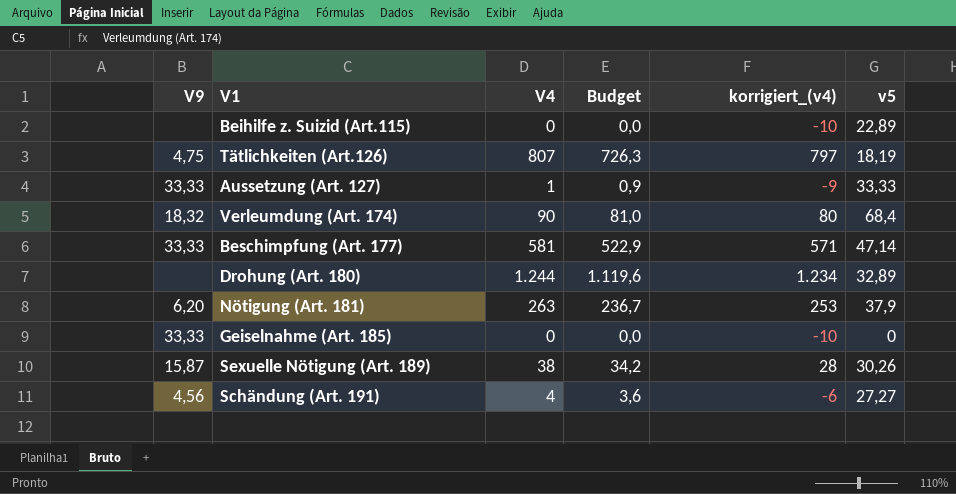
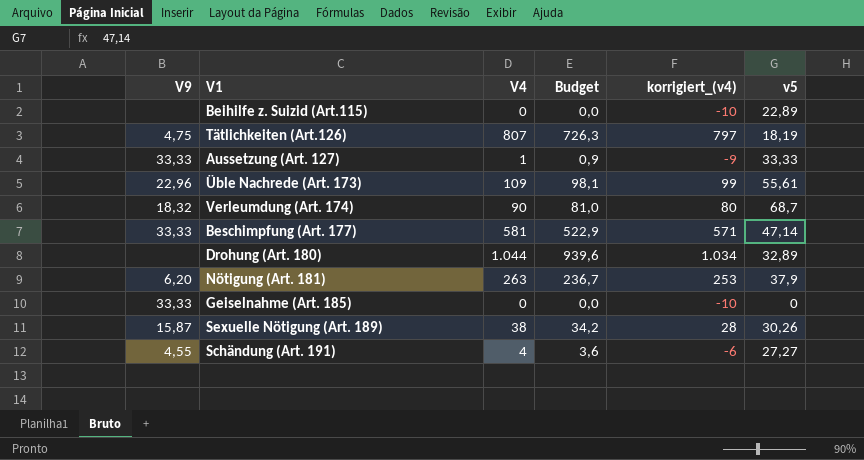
row Üble Nachrede (Art. 173): none -> 22,96 | 109 | 98,1 | 99 | 55,61
Verleumdung (Art. 174) | v5: 68,4 -> 68,7
Drohung (Art. 180) | V4: 1.244 -> 1.044
Drohung (Art. 180) | Budget: 1.119,6 -> 939,6
Drohung (Art. 180) | korrigiert_(v4): 1.234 -> 1.034
Schändung (Art. 191) | V9: 4,56 -> 4,55

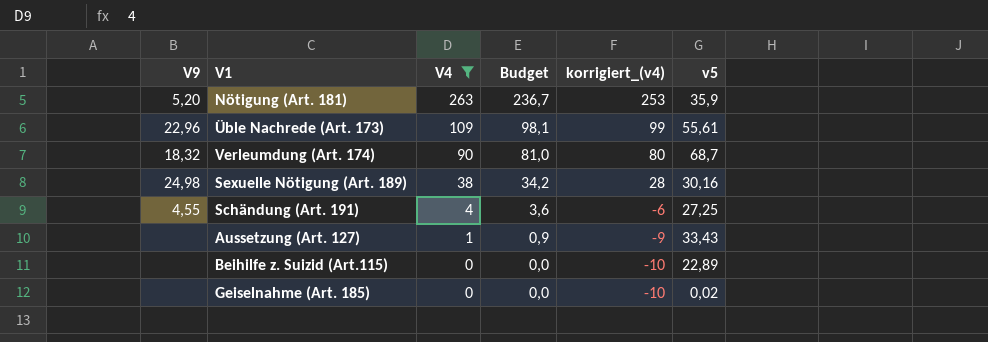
filter: none -> V4 <= 263
row order: none -> V4 descending
Nötigung (Art. 181) | V9: 6,20 -> 5,20
Nötigung (Art. 181) | v5: 37,9 -> 35,9
Sexuelle Nötigung (Art. 189) | V9: 15,87 -> 24,98
Sexuelle Nötigung (Art. 189) | v5: 30,26 -> 30,16
Schändung (Art. 191) | v5: 27,27 -> 27,25
Aussetzung (Art. 127) | V9: 33,33 -> none
Aussetzung (Art. 127) | v5: 33,33 -> 33,43
Geiselnahme (Art. 185) | V9: 33,33 -> none
Geiselnahme (Art. 185) | v5: 0 -> 0,02

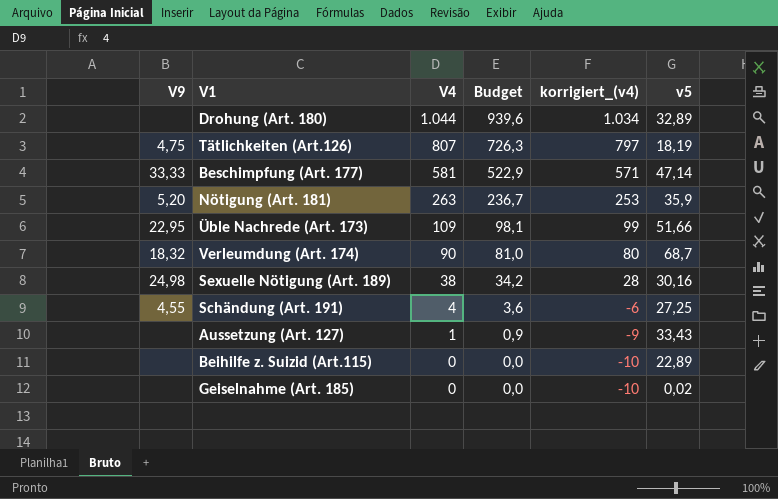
filter: V4 <= 263 -> none
Üble Nachrede (Art. 173) | V9: 22,96 -> 22,95
Üble Nachrede (Art. 173) | v5: 55,61 -> 51,66

